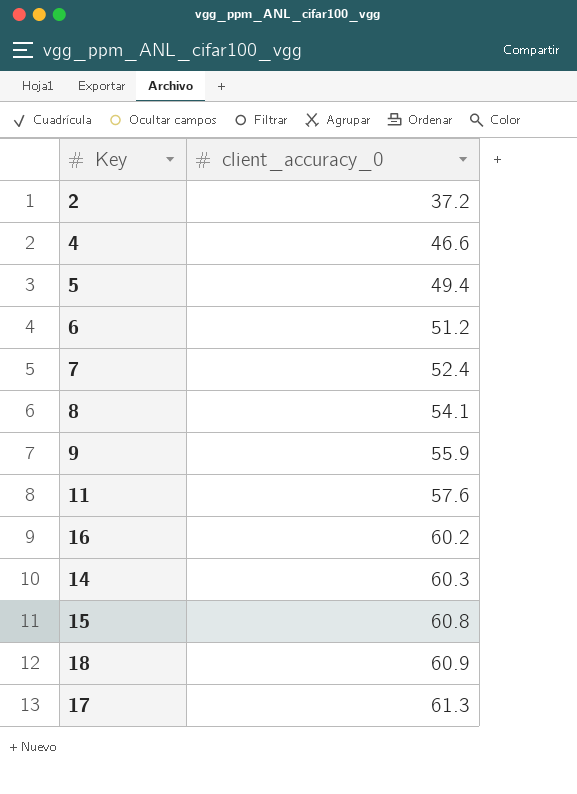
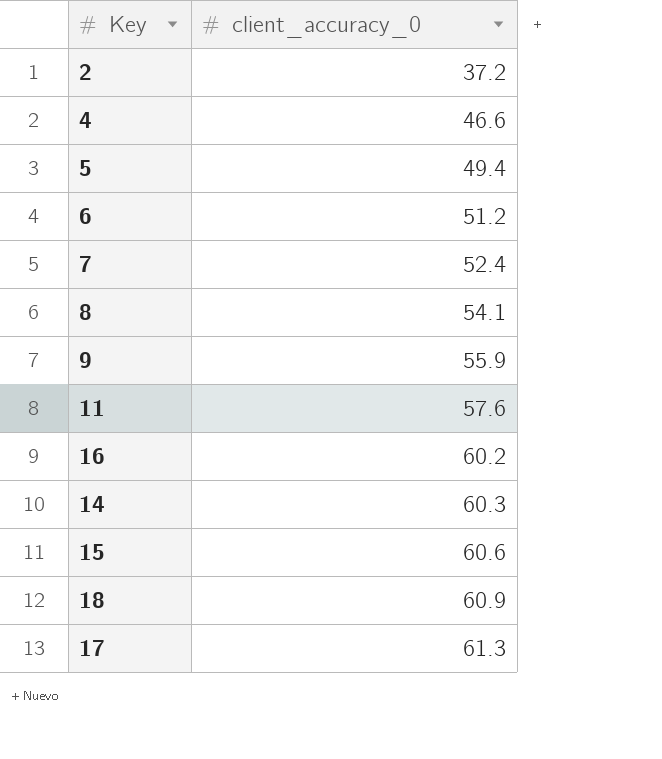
15 | client_accuracy_0: 60.8 -> 60.6

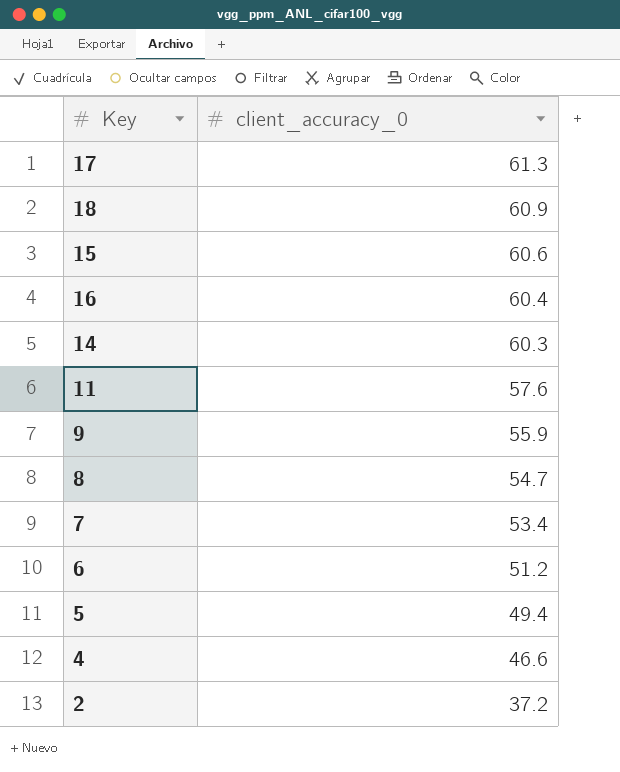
row order: client_accuracy_0 ascending -> client_accuracy_0 descending
16 | client_accuracy_0: 60.2 -> 60.4
8 | client_accuracy_0: 54.1 -> 54.7
7 | client_accuracy_0: 52.4 -> 53.4

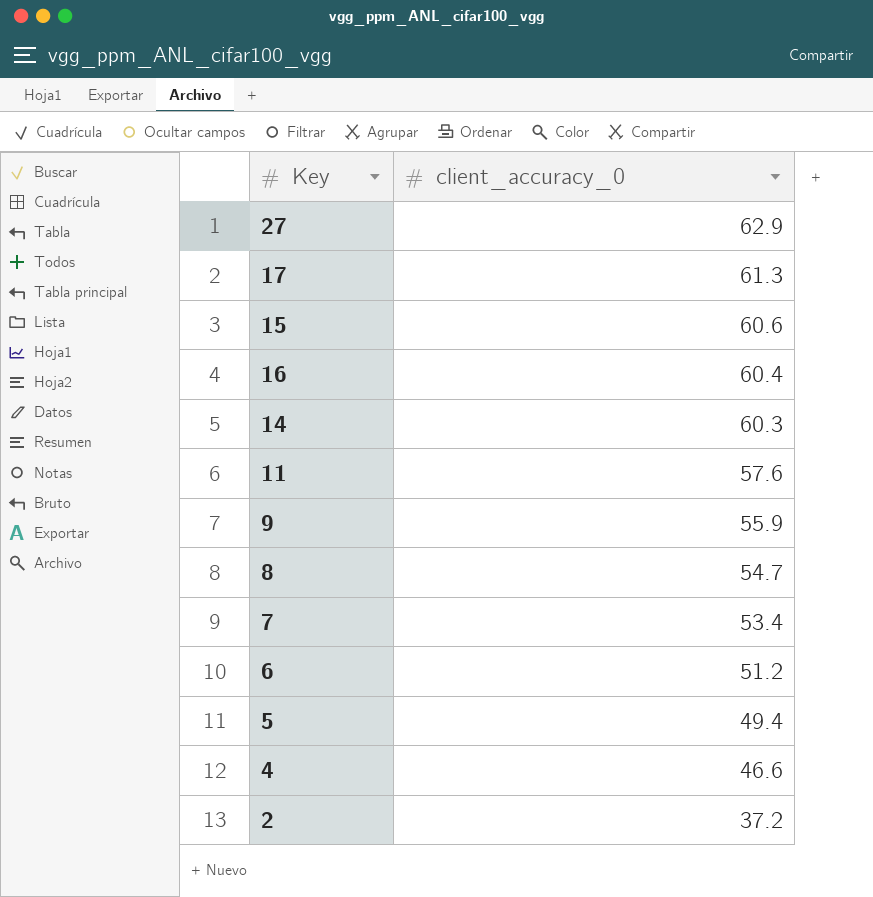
row 18: 60.9 -> none
row 27: none -> 62.9

